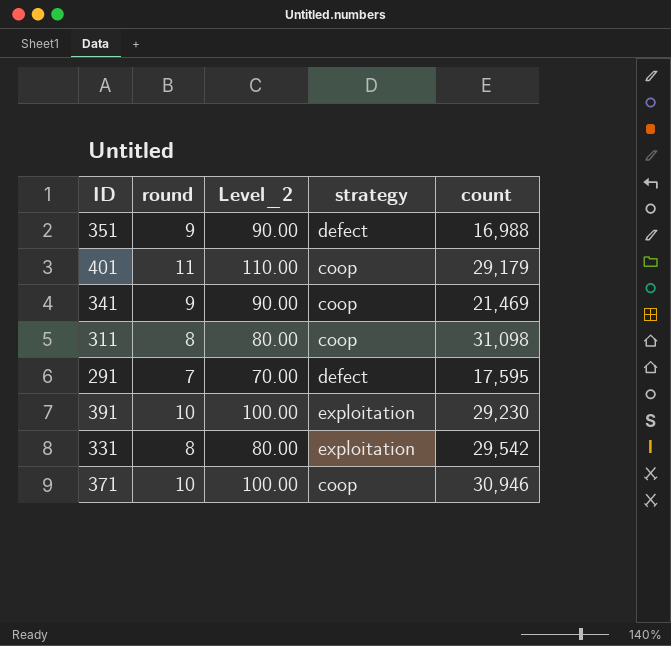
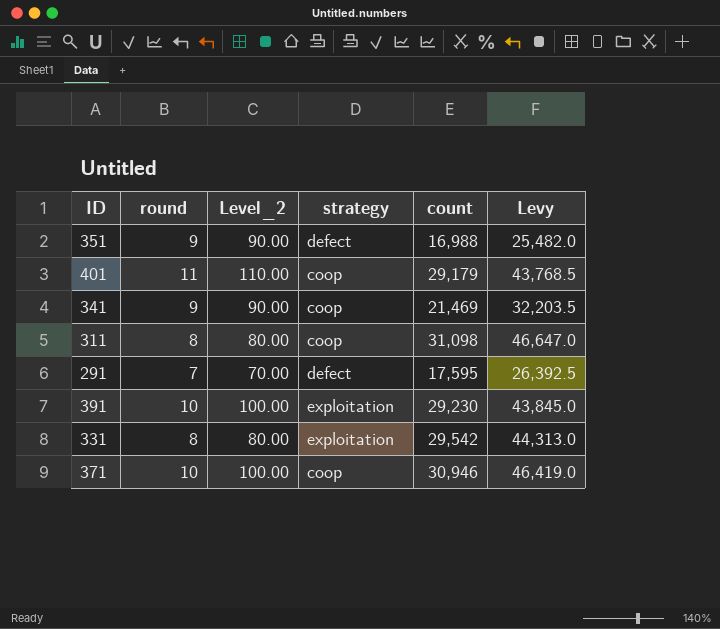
column Levy | formula: none -> [count] * 1.5

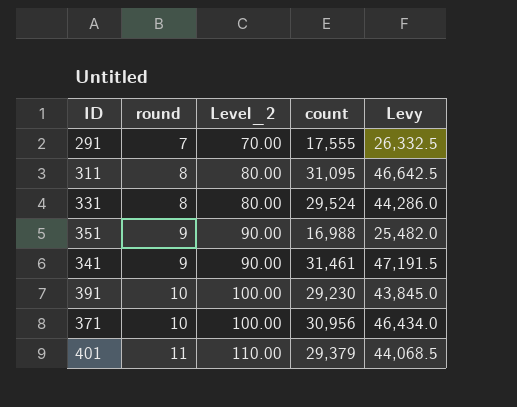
row order: none -> round ascending
column strategy | position: 4 -> none
291 | count: 17,595 -> 17,555
291 | Levy: 26,392.5 -> 26,332.5
311 | count: 31,098 -> 31,095
311 | Levy: 46,647.0 -> 46,642.5
331 | count: 29,542 -> 29,524
331 | Levy: 44,313.0 -> 44,286.0
341 | count: 21,469 -> 31,461
341 | Levy: 32,203.5 -> 47,191.5
371 | count: 30,946 -> 30,956
371 | Levy: 46,419.0 -> 46,434.0
401 | count: 29,179 -> 29,379
401 | Levy: 43,768.5 -> 44,068.5

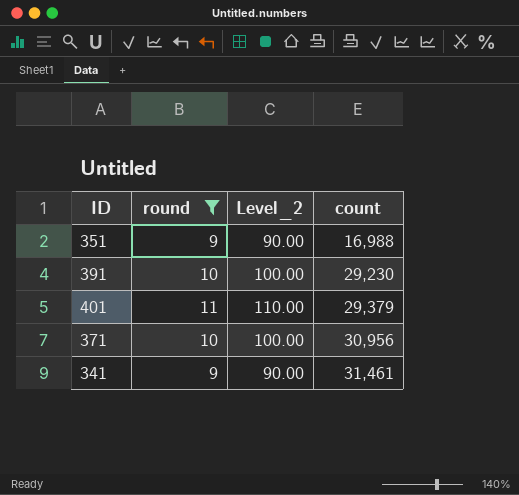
filter: none -> round >= 9
row order: round ascending -> count ascending
column Levy | formula: [count] * 1.5 -> none

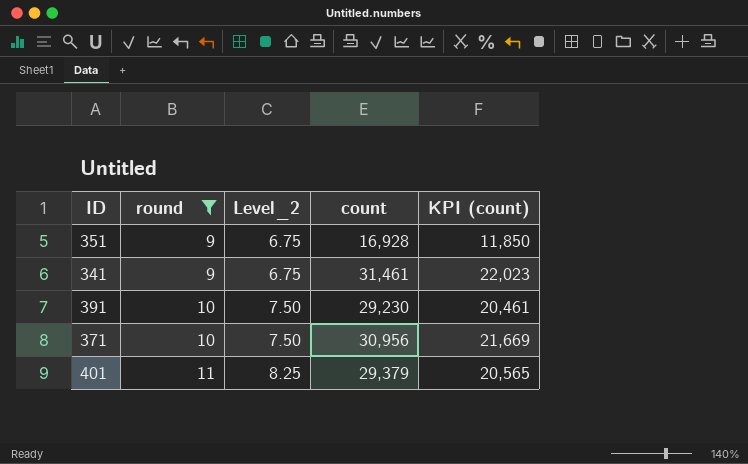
row order: count ascending -> round ascending
column Level_2 | formula: [round] * 10 -> [round] * 0.75
column KPI (count) | formula: none -> [count] * 0.7
351 | count: 16,988 -> 16,928

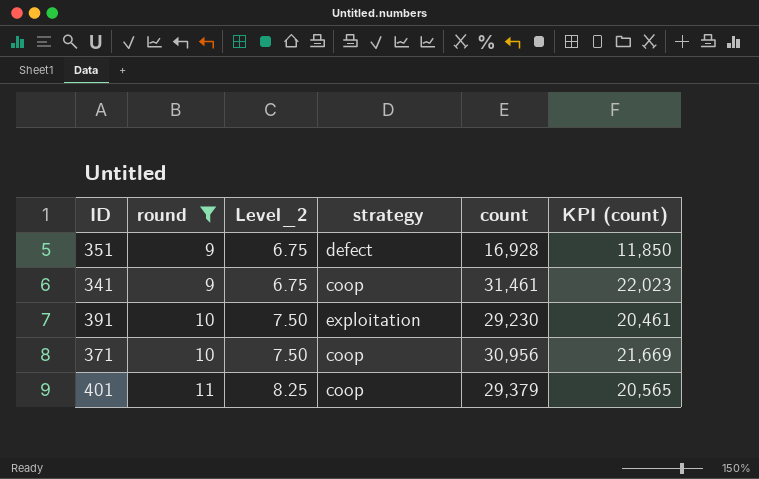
column strategy | position: none -> 4

